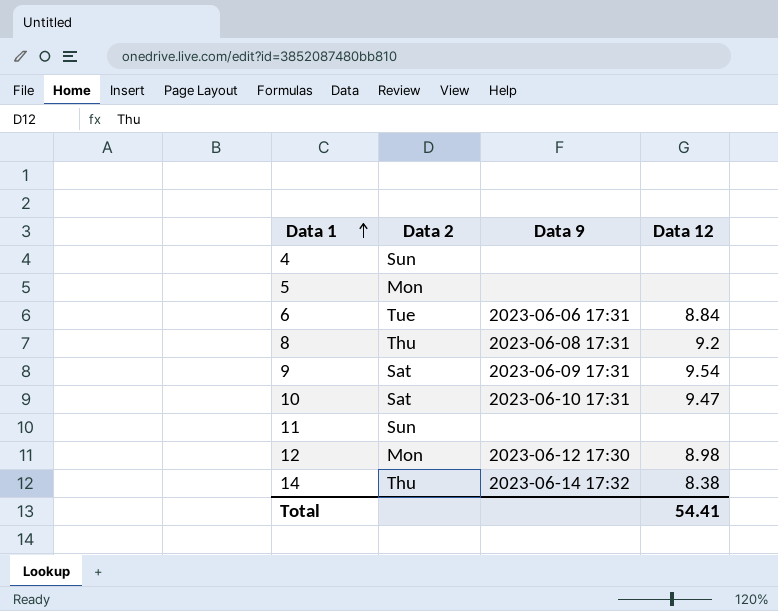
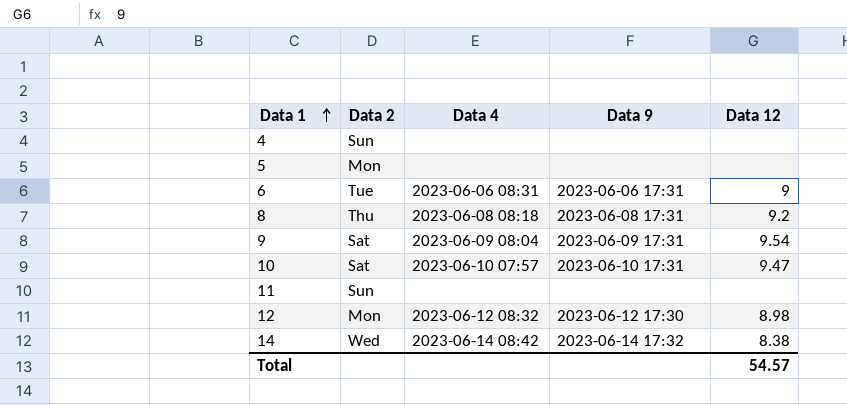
column Data 4 | position: none -> 3
6 | Data 12: 8.84 -> 9
14 | Data 2: Thu -> Wed
Total | Data 12: 54.41 -> 54.57

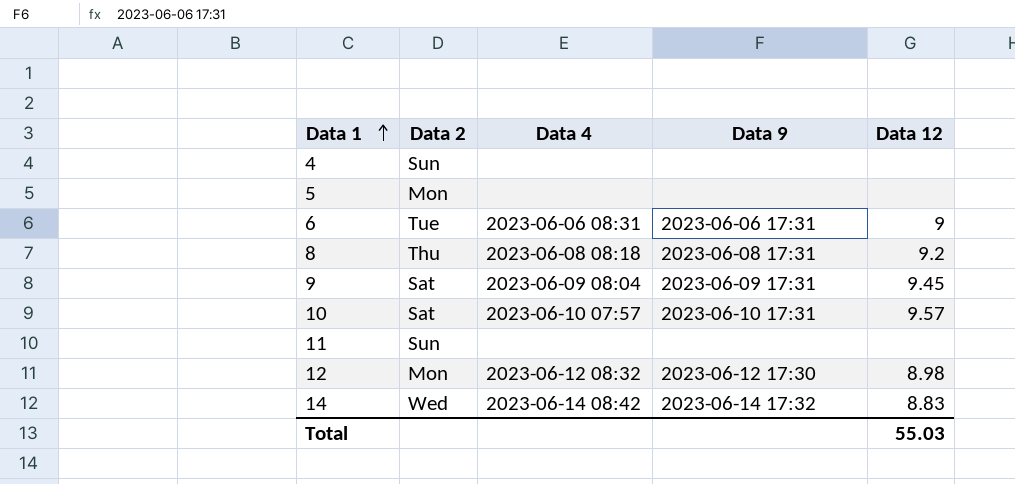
9 | Data 12: 9.54 -> 9.45
10 | Data 12: 9.47 -> 9.57
14 | Data 12: 8.38 -> 8.83
Total | Data 12: 54.57 -> 55.03

